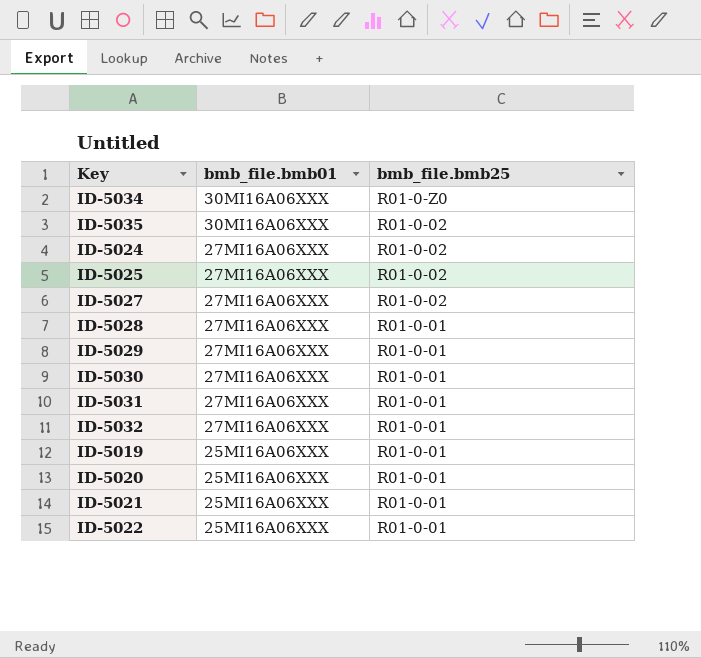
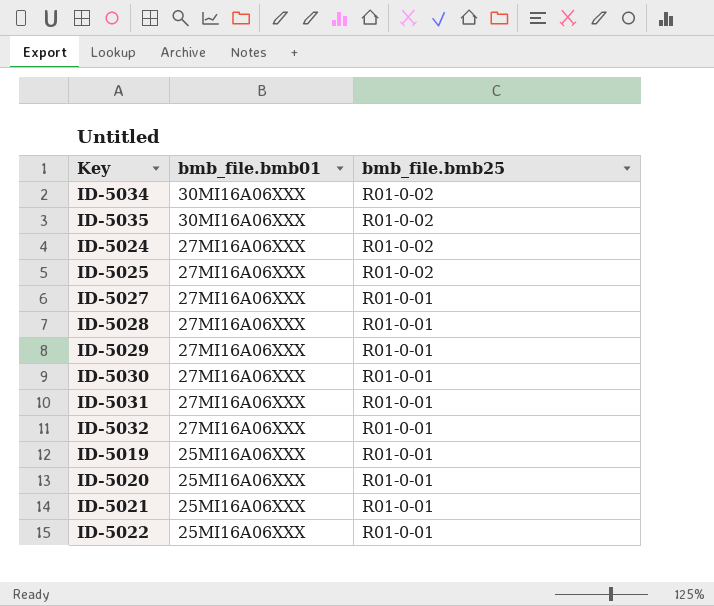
ID-5034 | bmb_file.bmb25: R01-0-Z0 -> R01-0-02
ID-5027 | bmb_file.bmb25: R01-0-02 -> R01-0-01

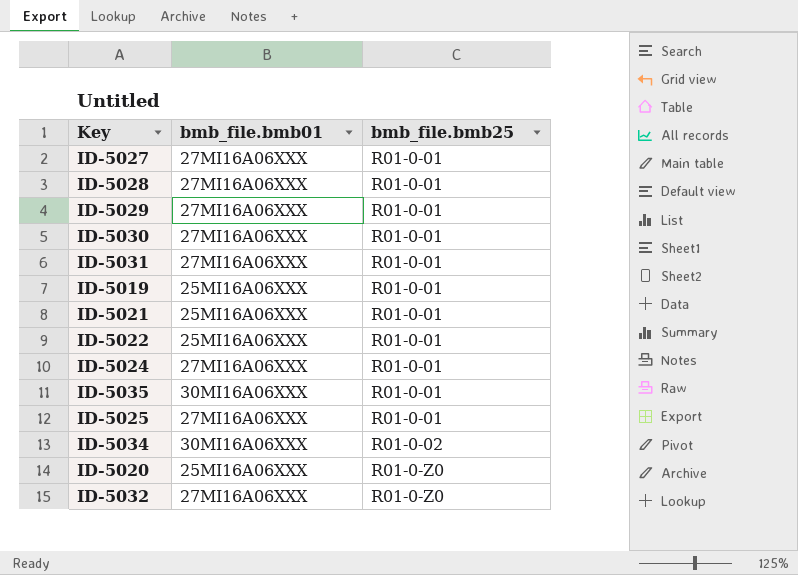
row order: bmb_file.bmb01 descending -> bmb_file.bmb25 ascending
ID-5024 | bmb_file.bmb25: R01-0-02 -> R01-0-01
ID-5035 | bmb_file.bmb25: R01-0-02 -> R01-0-01
ID-5025 | bmb_file.bmb25: R01-0-02 -> R01-0-01
ID-5020 | bmb_file.bmb25: R01-0-01 -> R01-0-Z0
ID-5032 | bmb_file.bmb25: R01-0-01 -> R01-0-Z0

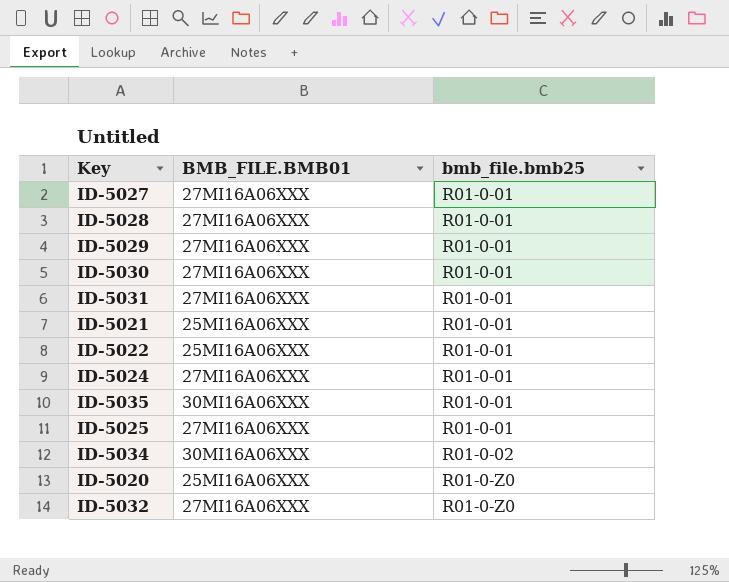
column name: bmb_file.bmb01 -> BMB_FILE.BMB01
row ID-5019: 25MI16A06XXX | R01-0-01 -> none

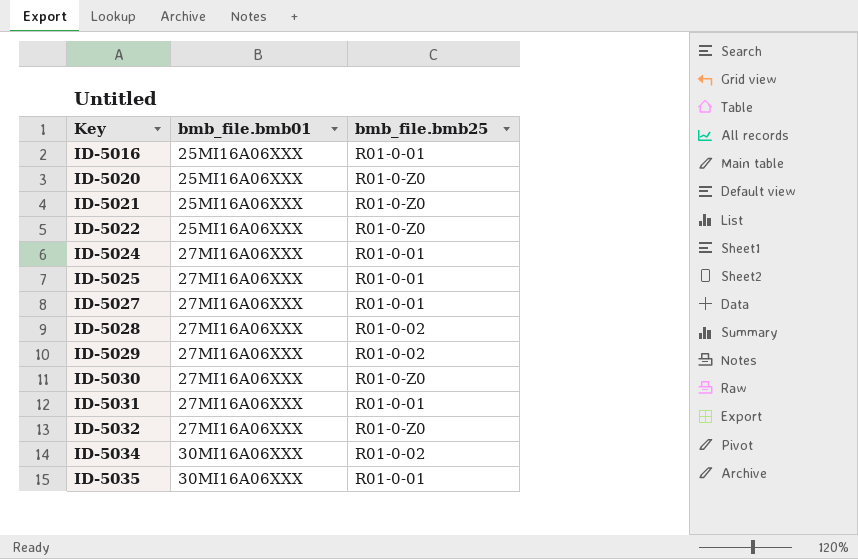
row order: bmb_file.bmb25 ascending -> Key ascending
column name: BMB_FILE.BMB01 -> bmb_file.bmb01
row ID-5016: none -> 25MI16A06XXX | R01-0-01
ID-5021 | bmb_file.bmb25: R01-0-01 -> R01-0-Z0
ID-5022 | bmb_file.bmb25: R01-0-01 -> R01-0-Z0
ID-5028 | bmb_file.bmb25: R01-0-01 -> R01-0-02
ID-5029 | bmb_file.bmb25: R01-0-01 -> R01-0-02
ID-5030 | bmb_file.bmb25: R01-0-01 -> R01-0-Z0

